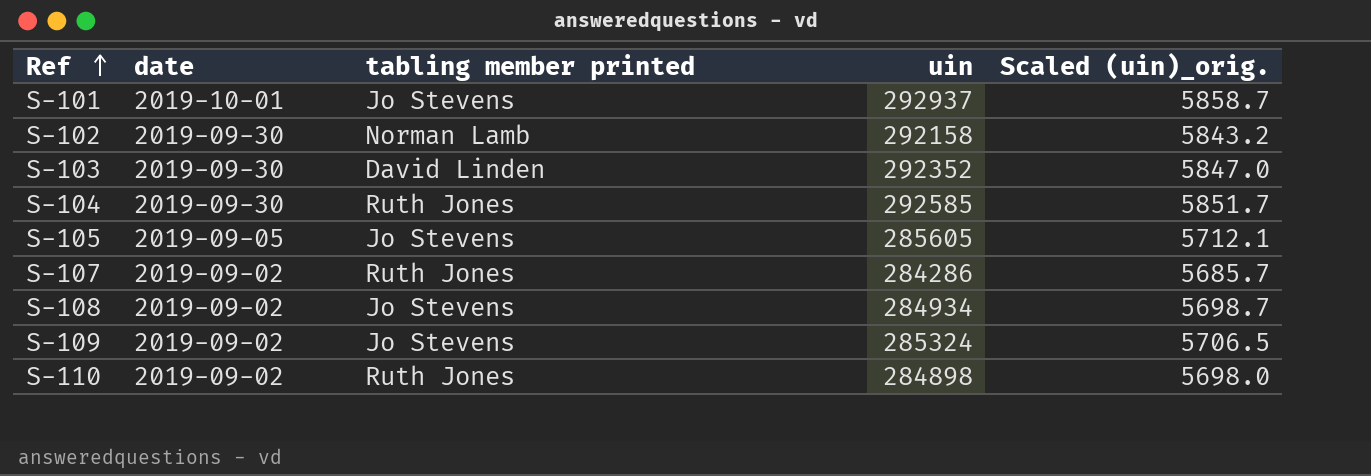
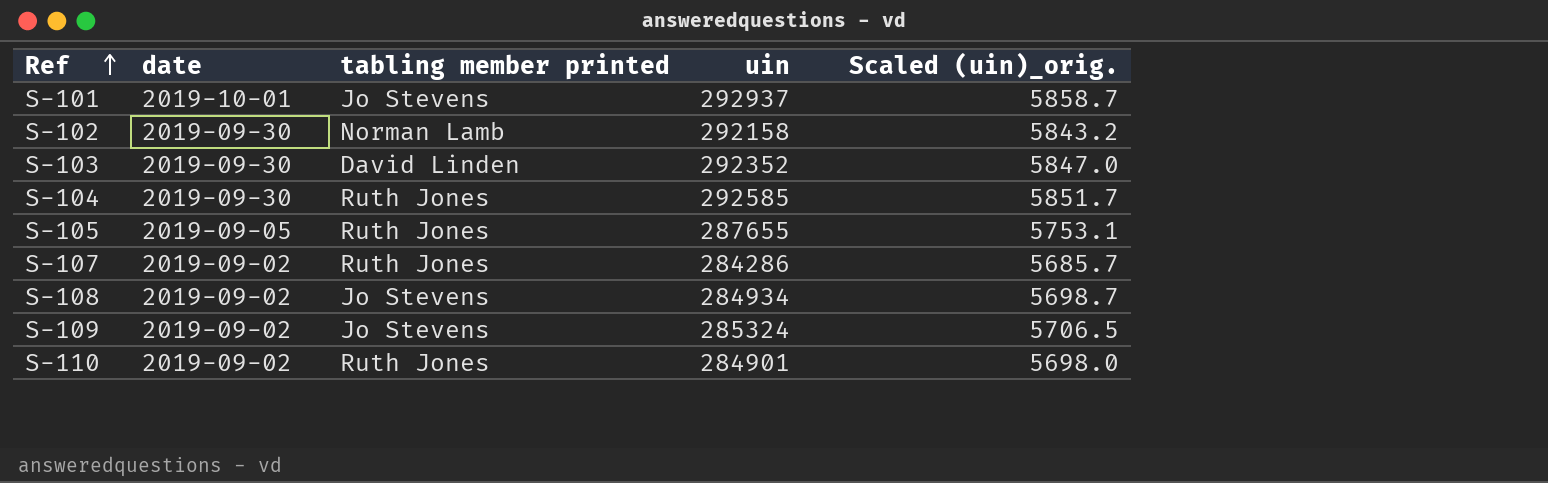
S-105 | tabling member printed: Jo Stevens -> Ruth Jones
S-105 | uin: 285605 -> 287655
S-105 | Scaled (uin)_orig.: 5712.1 -> 5753.1
S-110 | uin: 284898 -> 284901

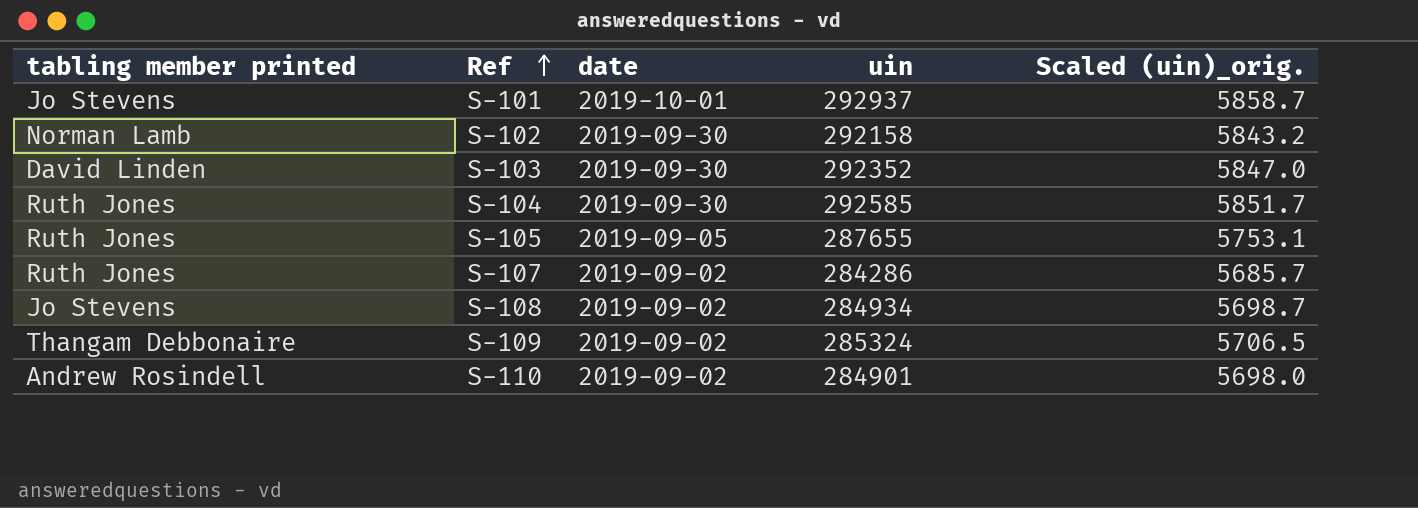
column tabling member printed | position: 3 -> 1
S-109 | tabling member printed: Jo Stevens -> Thangam Debbonaire
S-110 | tabling member printed: Ruth Jones -> Andrew Rosindell

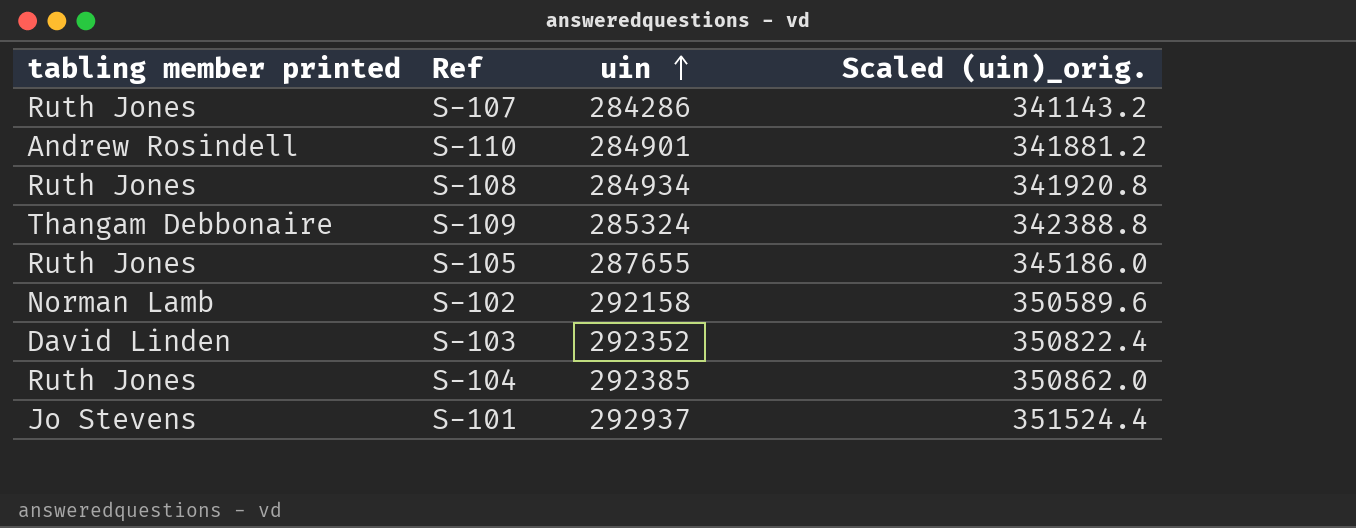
row order: Ref ascending -> uin ascending
column date | position: 3 -> none
column Scaled (uin)_orig. | formula: [uin] * 0.02 -> [uin] * 1.2
S-108 | tabling member printed: Jo Stevens -> Ruth Jones
S-104 | uin: 292585 -> 292385

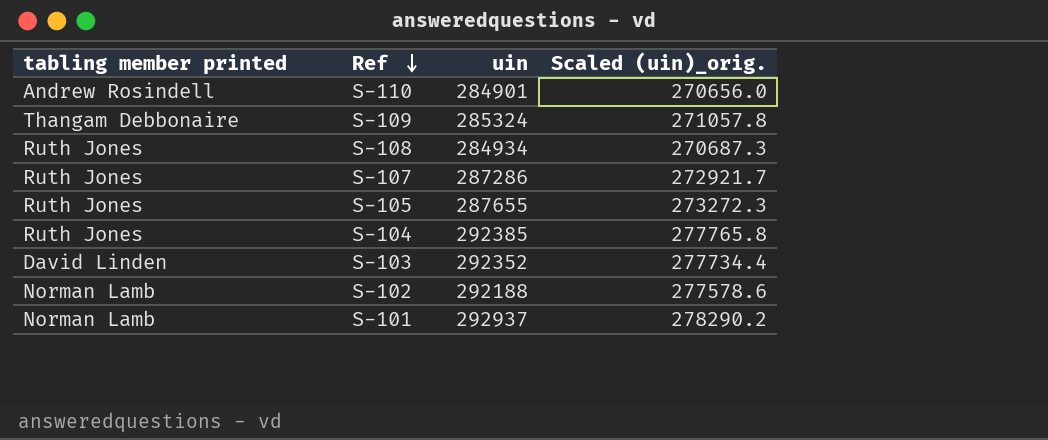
row order: uin ascending -> Ref descending
column Scaled (uin)_orig. | formula: [uin] * 1.2 -> [uin] * 0.95
S-107 | uin: 284286 -> 287286
S-102 | uin: 292158 -> 292188
S-101 | tabling member printed: Jo Stevens -> Norman Lamb

